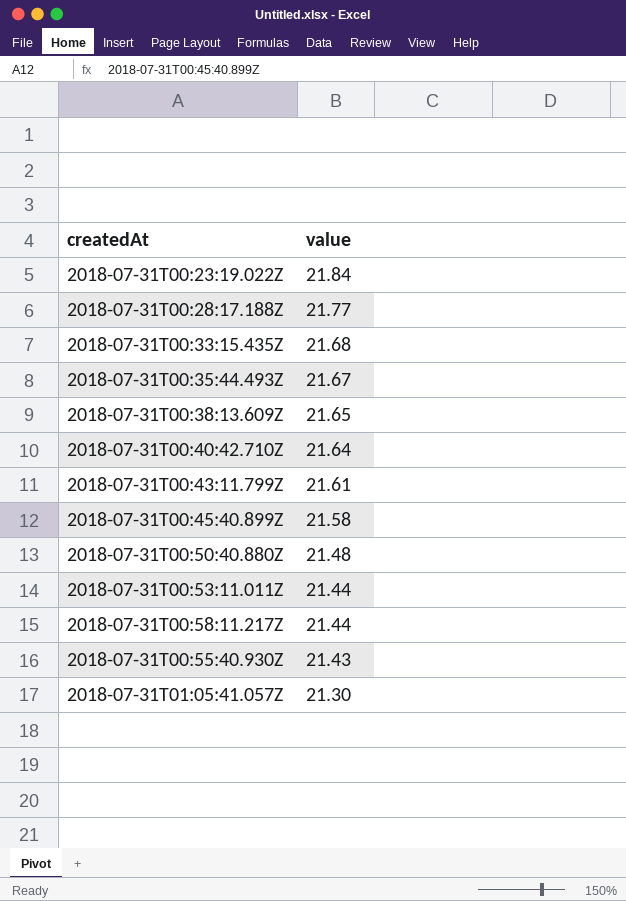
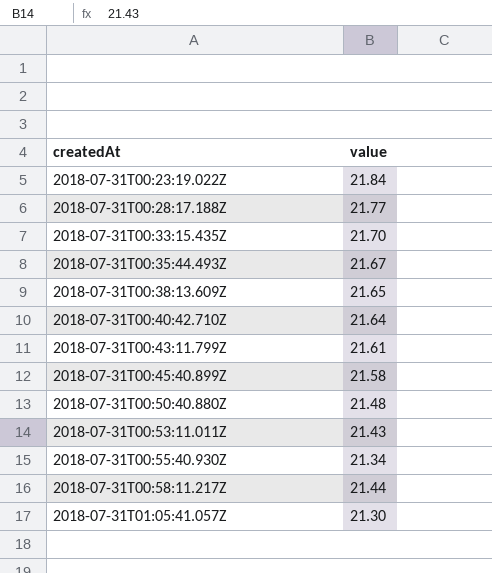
row order: value descending -> createdAt ascending
2018-07-31T00:33:15.435Z | value: 21.68 -> 21.70
2018-07-31T00:53:11.011Z | value: 21.44 -> 21.43
2018-07-31T00:55:40.930Z | value: 21.43 -> 21.34

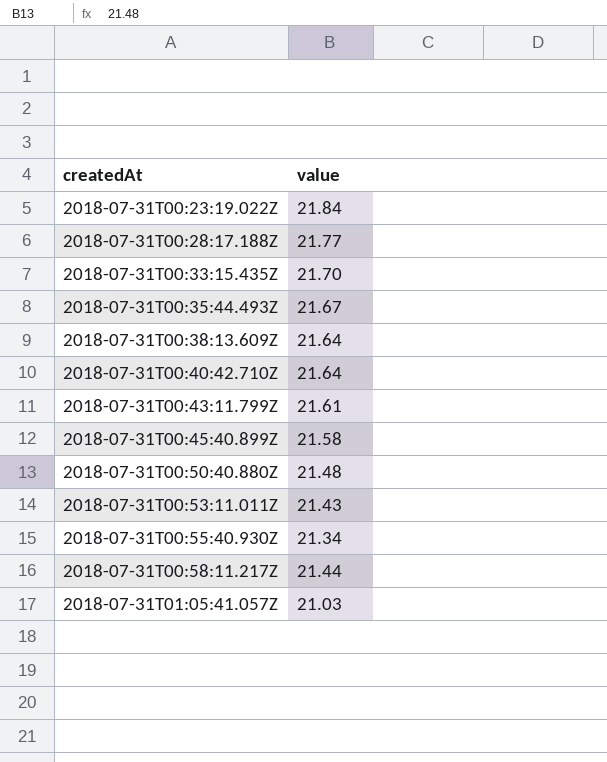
2018-07-31T00:38:13.609Z | value: 21.65 -> 21.64
2018-07-31T01:05:41.057Z | value: 21.30 -> 21.03

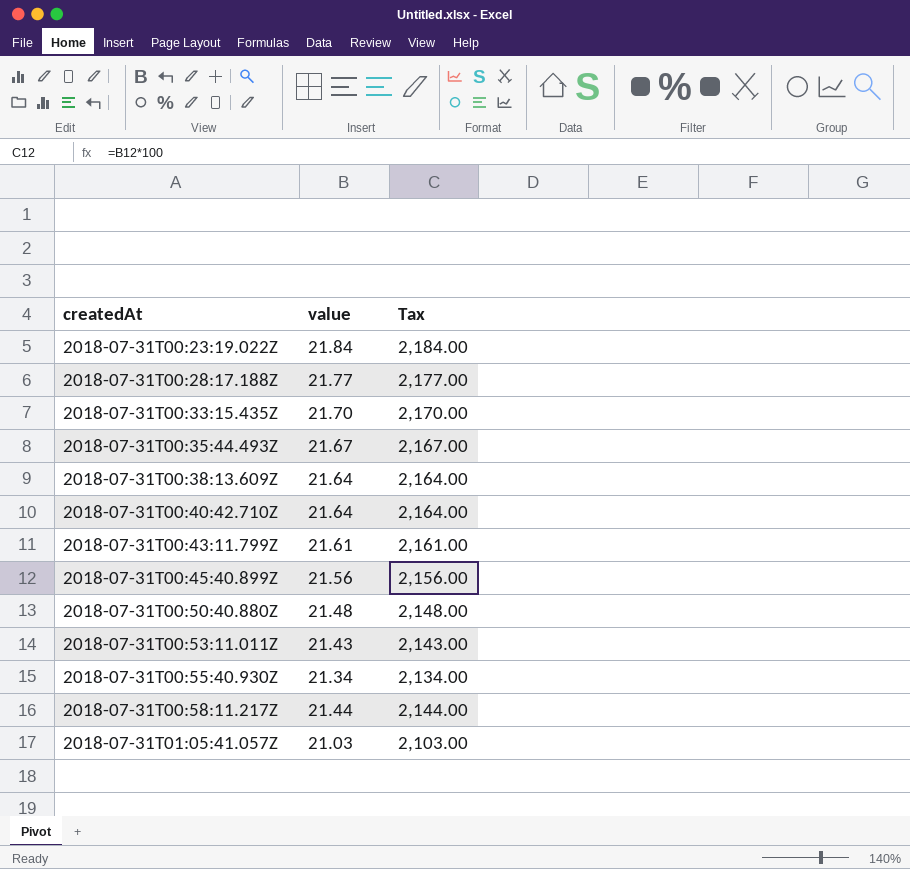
column Tax | formula: none -> [value] * 100
2018-07-31T00:45:40.899Z | value: 21.58 -> 21.56

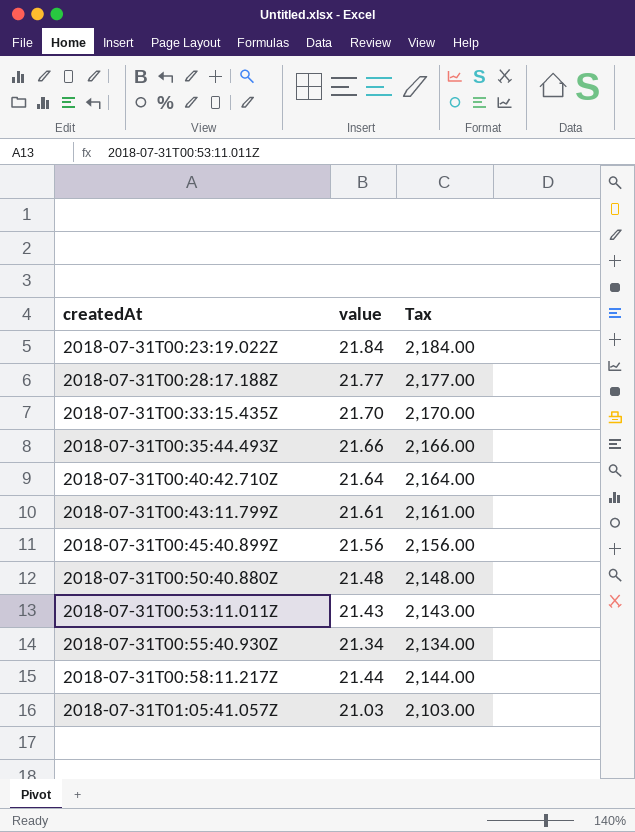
row 2018-07-31T00:38:13.609Z: 21.64 | 2,164.00 -> none
2018-07-31T00:35:44.493Z | value: 21.67 -> 21.66
2018-07-31T00:35:44.493Z | Tax: 2,167.00 -> 2,166.00

